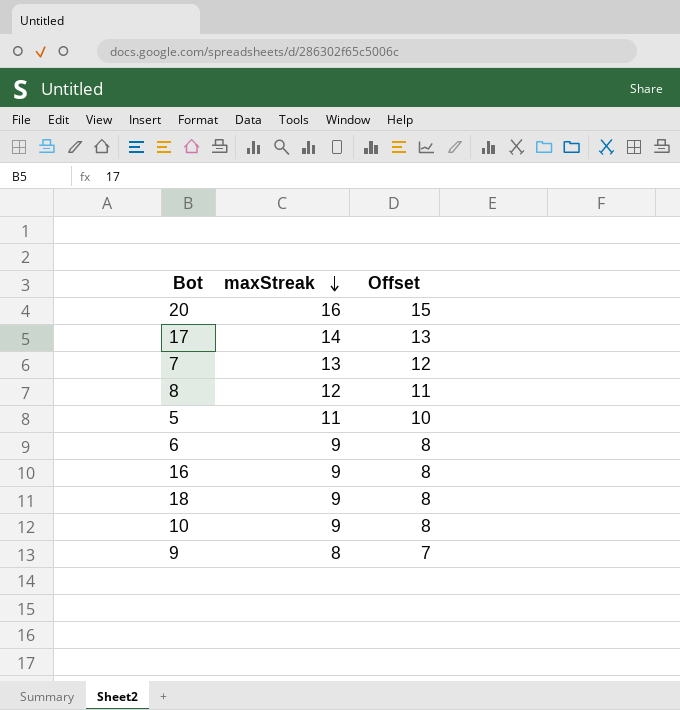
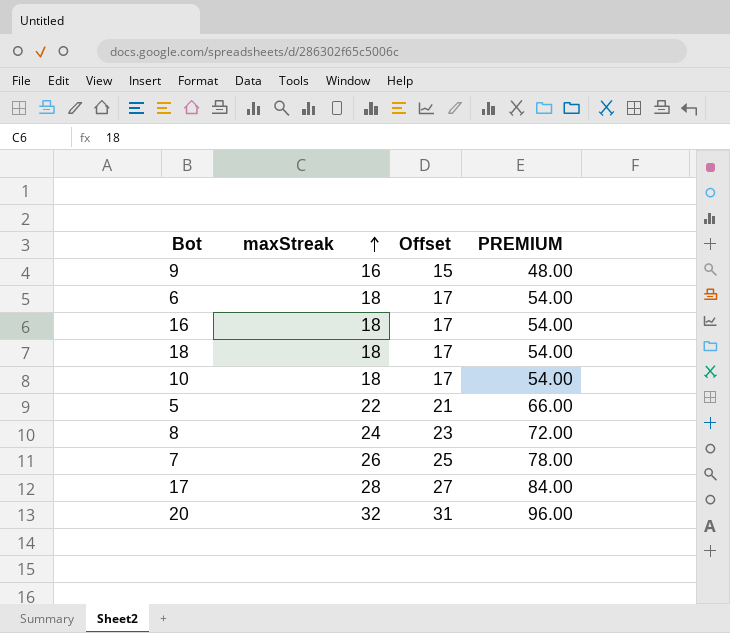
row order: maxStreak descending -> maxStreak ascending
column PREMIUM | formula: none -> [maxStreak] * 3
9 | maxStreak: 8 -> 16
9 | Offset: 7 -> 15
6 | maxStreak: 9 -> 18
6 | Offset: 8 -> 17
16 | maxStreak: 9 -> 18
16 | Offset: 8 -> 17
18 | maxStreak: 9 -> 18
18 | Offset: 8 -> 17
10 | maxStreak: 9 -> 18
10 | Offset: 8 -> 17
5 | maxStreak: 11 -> 22
5 | Offset: 10 -> 21
8 | maxStreak: 12 -> 24
8 | Offset: 11 -> 23
7 | maxStreak: 13 -> 26
7 | Offset: 12 -> 25
17 | maxStreak: 14 -> 28
17 | Offset: 13 -> 27
20 | maxStreak: 16 -> 32
20 | Offset: 15 -> 31

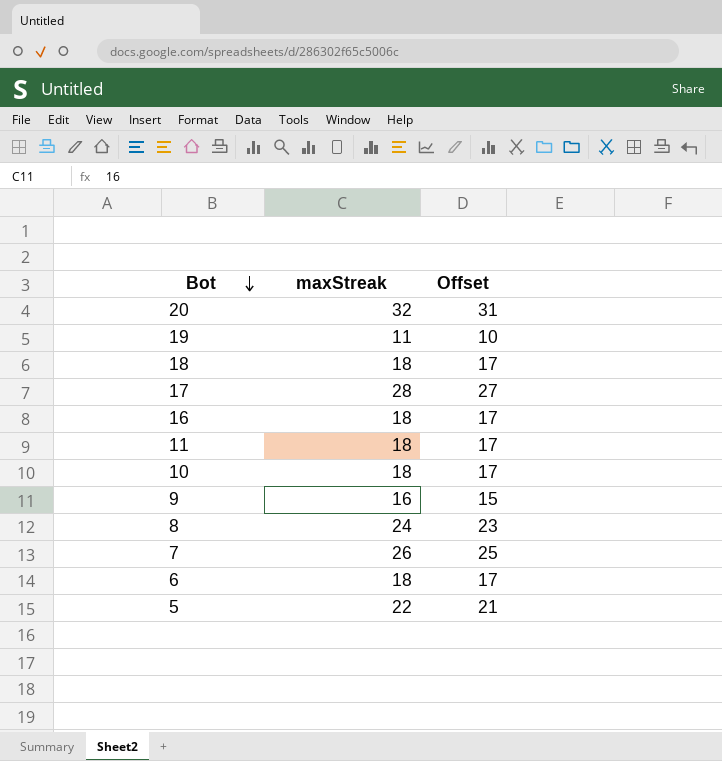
row order: maxStreak ascending -> Bot descending
column PREMIUM | formula: [maxStreak] * 3 -> none
row 19: none -> 11 | 10
row 11: none -> 18 | 17

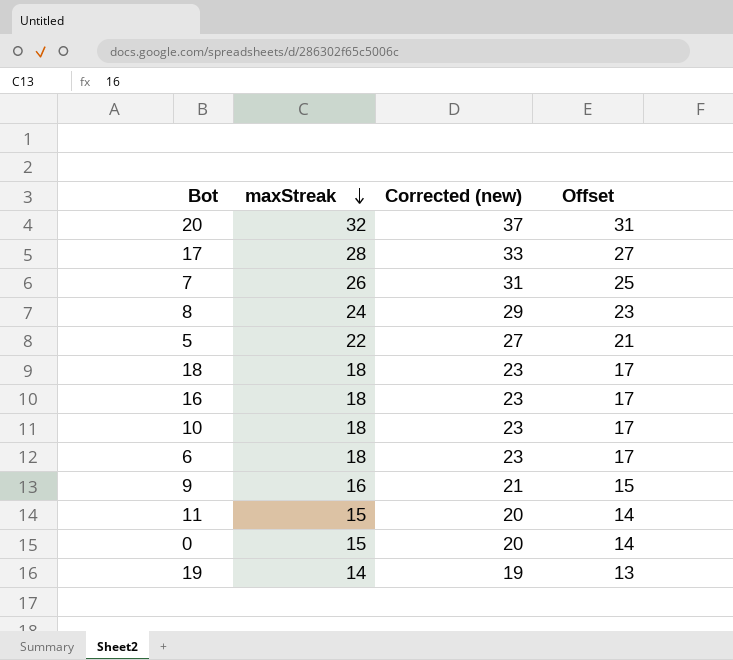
row order: Bot descending -> maxStreak descending
column Corrected (new) | formula: none -> [maxStreak] + 5
11 | maxStreak: 18 -> 15
11 | Offset: 17 -> 14
row 0: none -> 15 | 20 | 14
19 | maxStreak: 11 -> 14
19 | Offset: 10 -> 13

